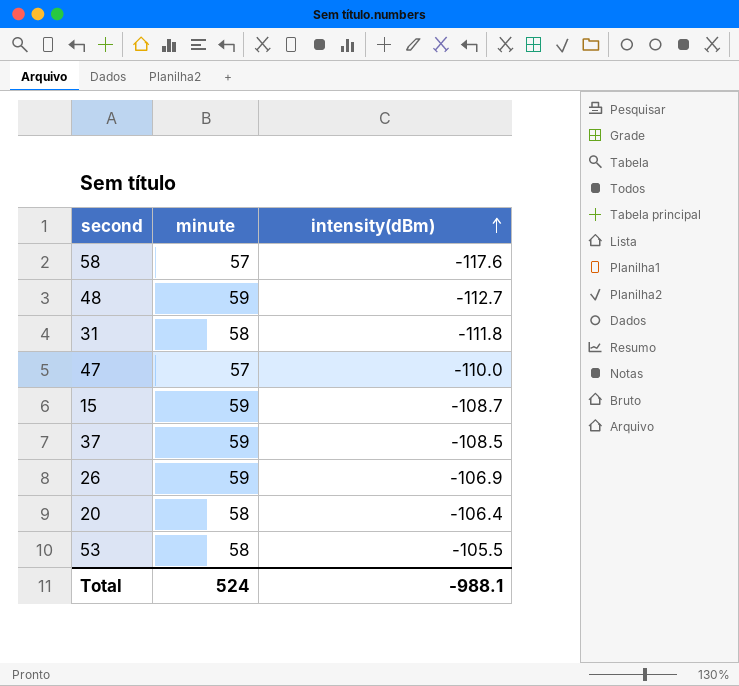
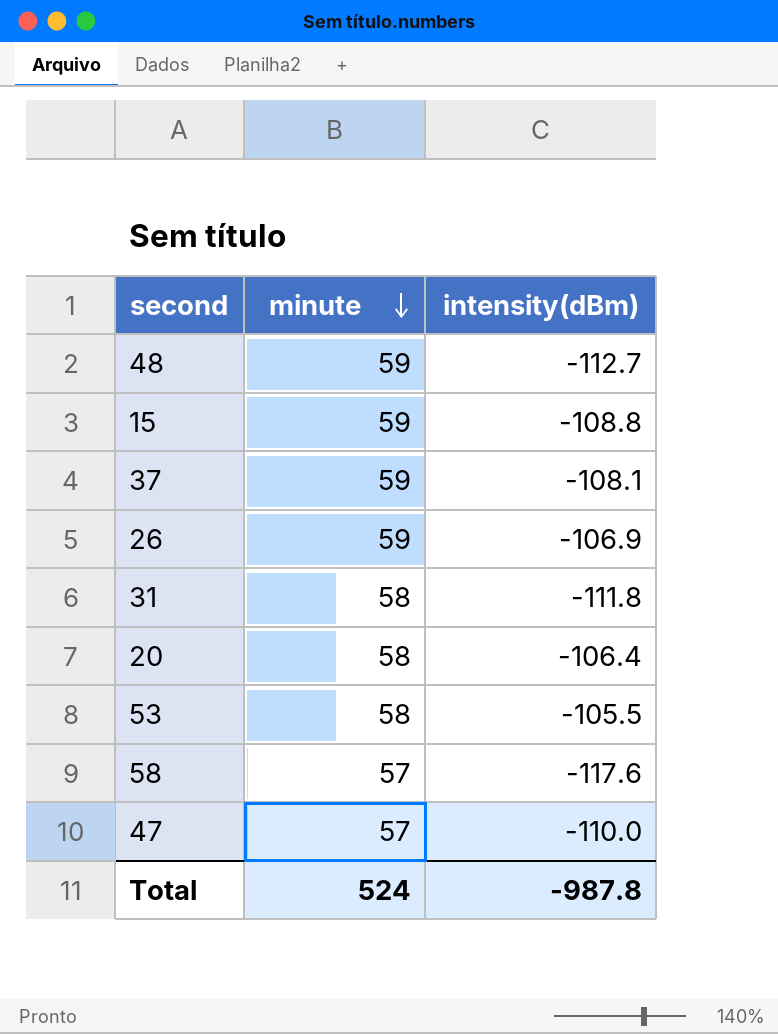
row order: intensity(dBm) ascending -> minute descending
15 | intensity(dBm): -108.7 -> -108.8
37 | intensity(dBm): -108.5 -> -108.1
Total | intensity(dBm): -988.1 -> -987.8

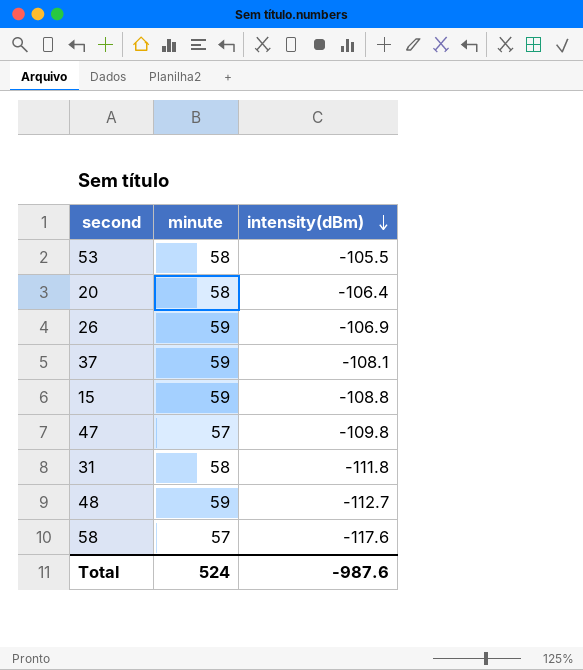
row order: minute descending -> intensity(dBm) descending
47 | intensity(dBm): -110.0 -> -109.8
Total | intensity(dBm): -987.8 -> -987.6

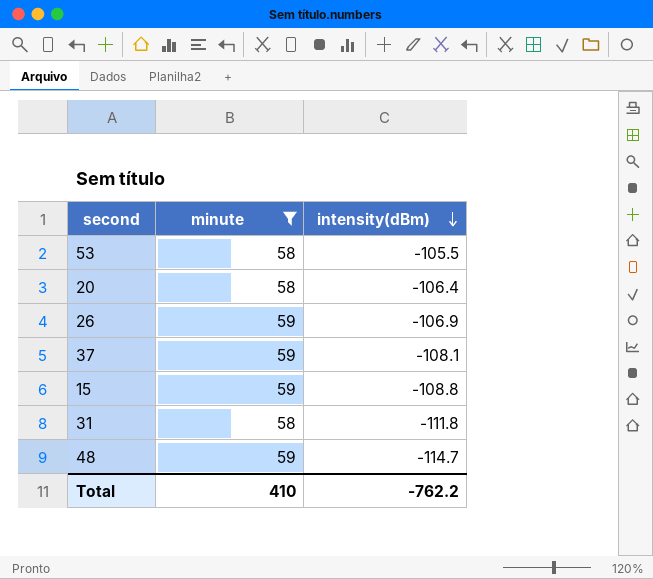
filter: none -> minute != 57
48 | intensity(dBm): -112.7 -> -114.7
Total | minute: 524 -> 410
Total | intensity(dBm): -987.6 -> -762.2

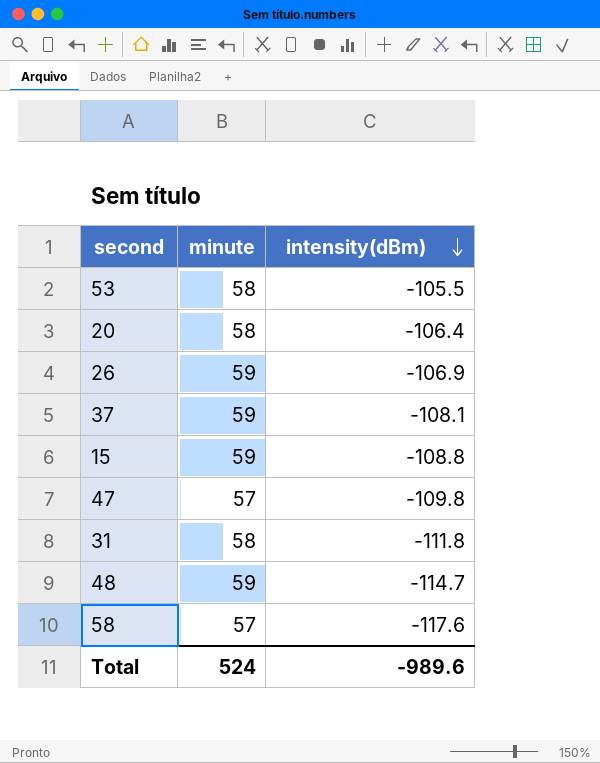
filter: minute != 57 -> none
Total | minute: 410 -> 524
Total | intensity(dBm): -762.2 -> -989.6

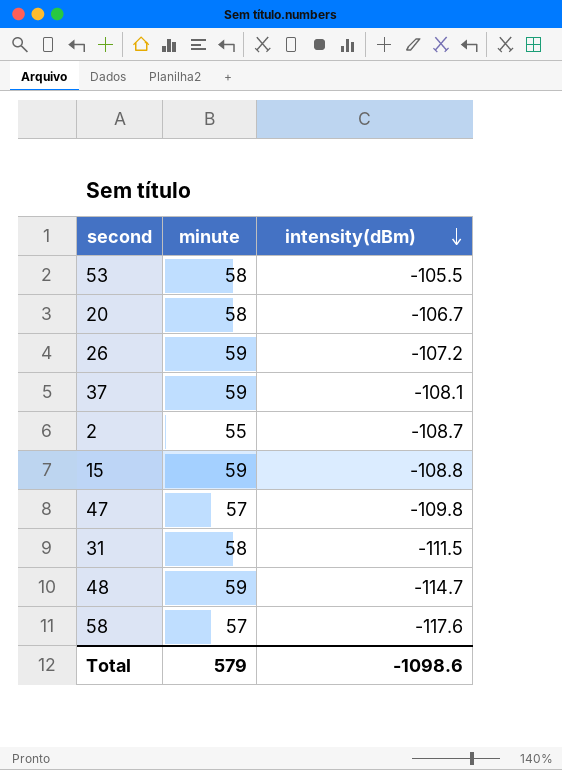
20 | intensity(dBm): -106.4 -> -106.7
26 | intensity(dBm): -106.9 -> -107.2
row 2: none -> 55 | -108.7
31 | intensity(dBm): -111.8 -> -111.5
Total | minute: 524 -> 579
Total | intensity(dBm): -989.6 -> -1098.6

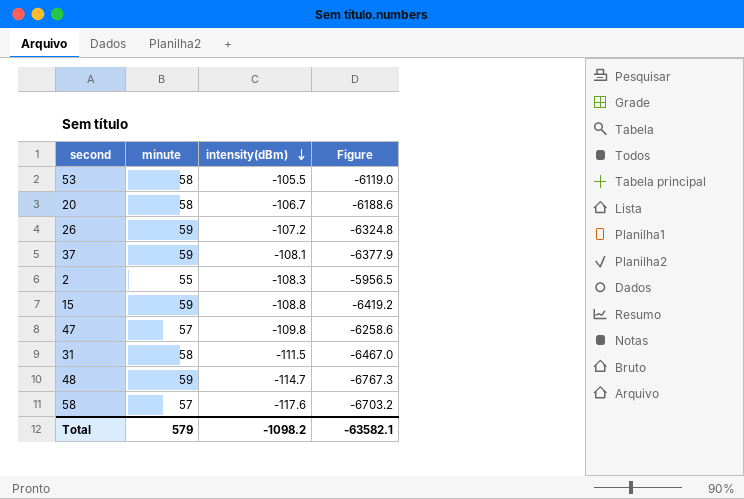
column Figure | formula: none -> [minute] * [intensity(dBm)]
2 | intensity(dBm): -108.7 -> -108.3
Total | intensity(dBm): -1098.6 -> -1098.2

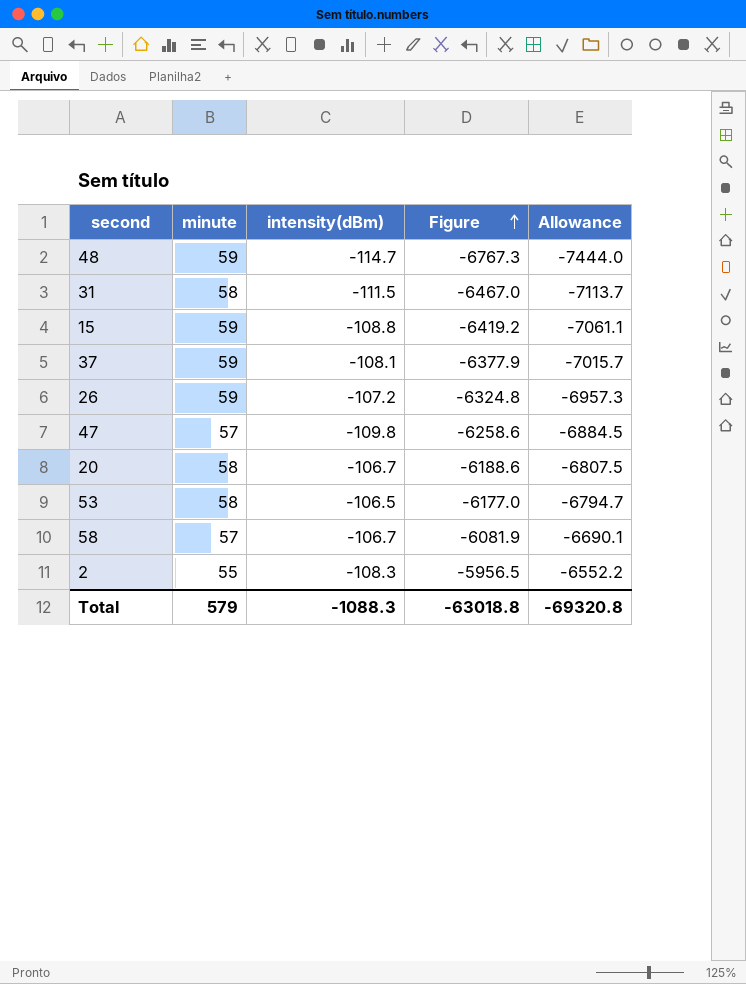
row order: intensity(dBm) descending -> Figure ascending
column Allowance | formula: none -> [Figure] * 1.1
53 | intensity(dBm): -105.5 -> -106.5
53 | Figure: -6119.0 -> -6177.0
58 | intensity(dBm): -117.6 -> -106.7
58 | Figure: -6703.2 -> -6081.9
Total | intensity(dBm): -1098.2 -> -1088.3
Total | Figure: -63582.1 -> -63018.8

